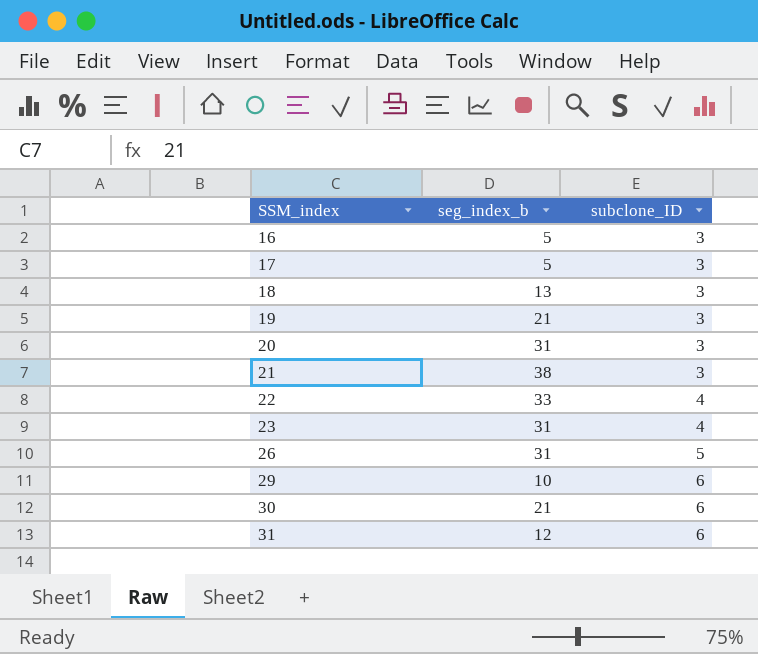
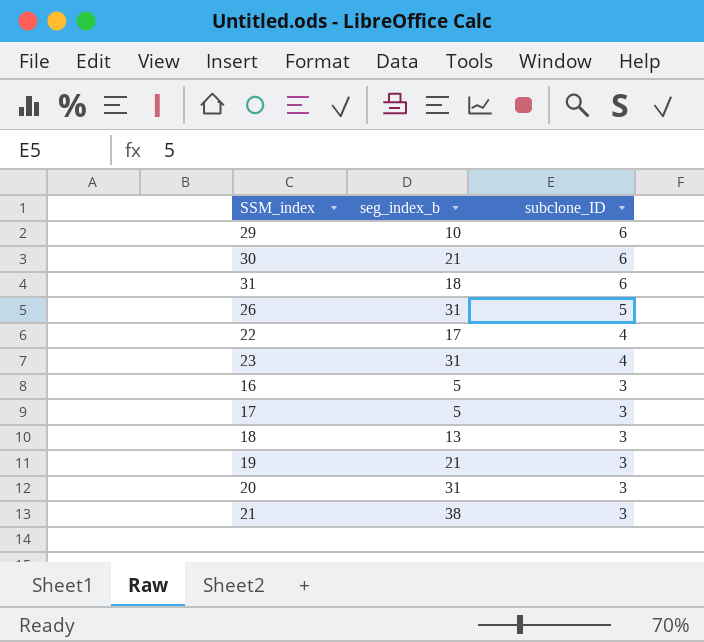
row order: SSM_index ascending -> subclone_ID descending
31 | seg_index_b: 12 -> 18
22 | seg_index_b: 33 -> 17

